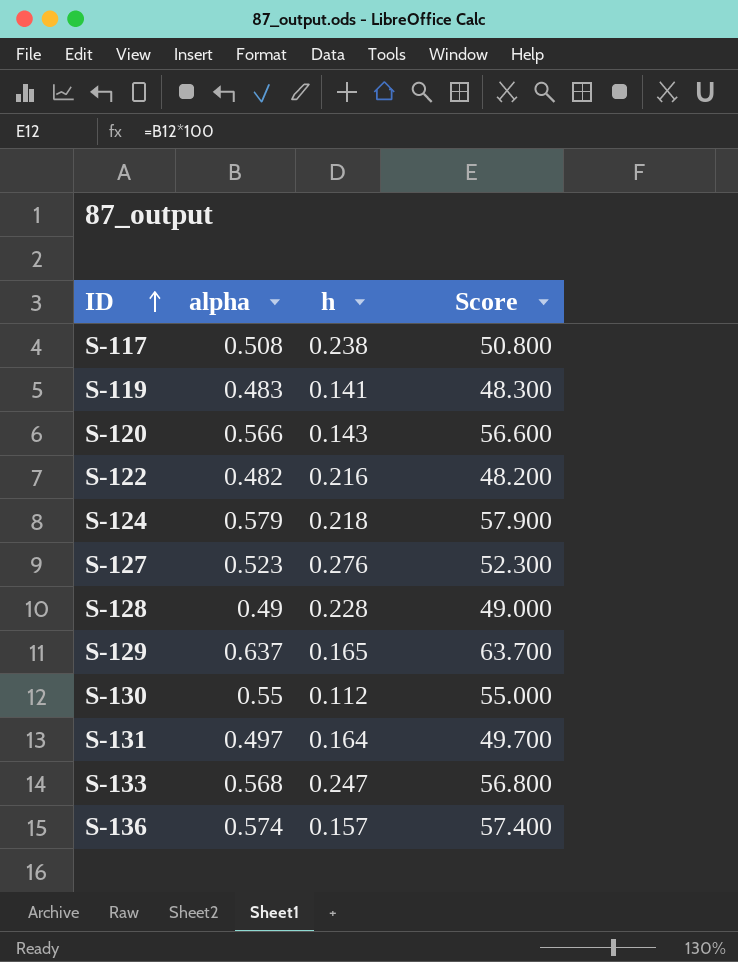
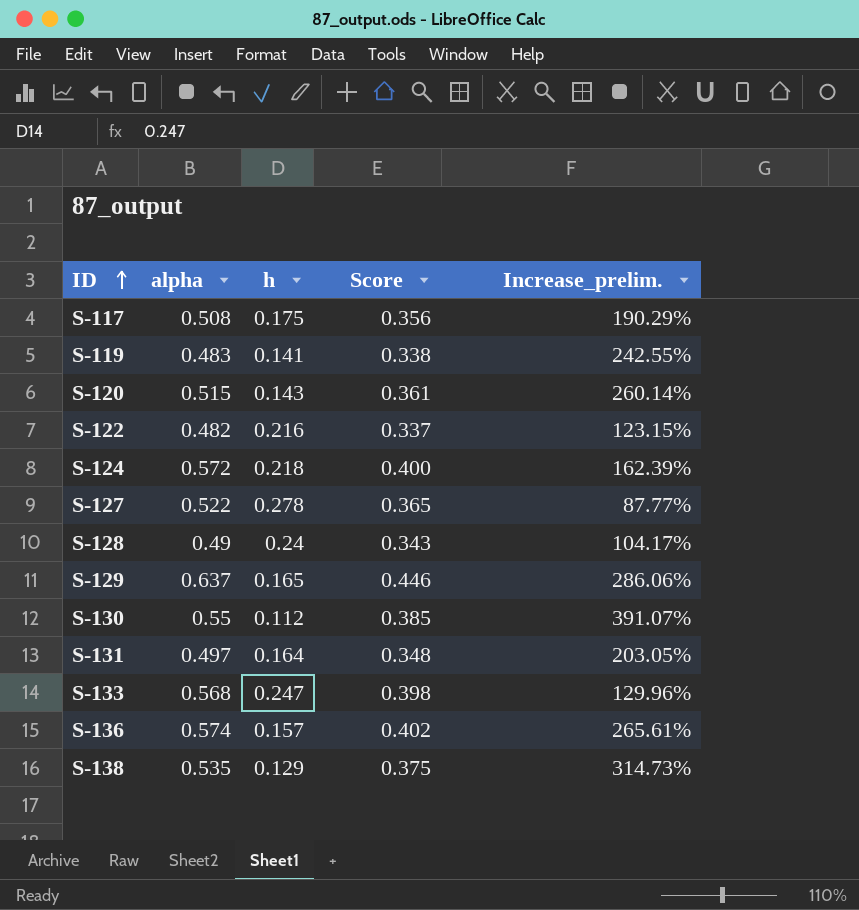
column Score | formula: [alpha] * 100 -> [alpha] * 0.7
column Increase_prelim. | formula: none -> ([alpha] - [h]) / [h]
S-117 | h: 0.238 -> 0.175
S-120 | alpha: 0.566 -> 0.515
S-124 | alpha: 0.579 -> 0.572
S-127 | alpha: 0.523 -> 0.522
S-127 | h: 0.276 -> 0.278
S-128 | h: 0.228 -> 0.24
row S-138: none -> 0.535 | 0.129 | 0.375 | 314.73%

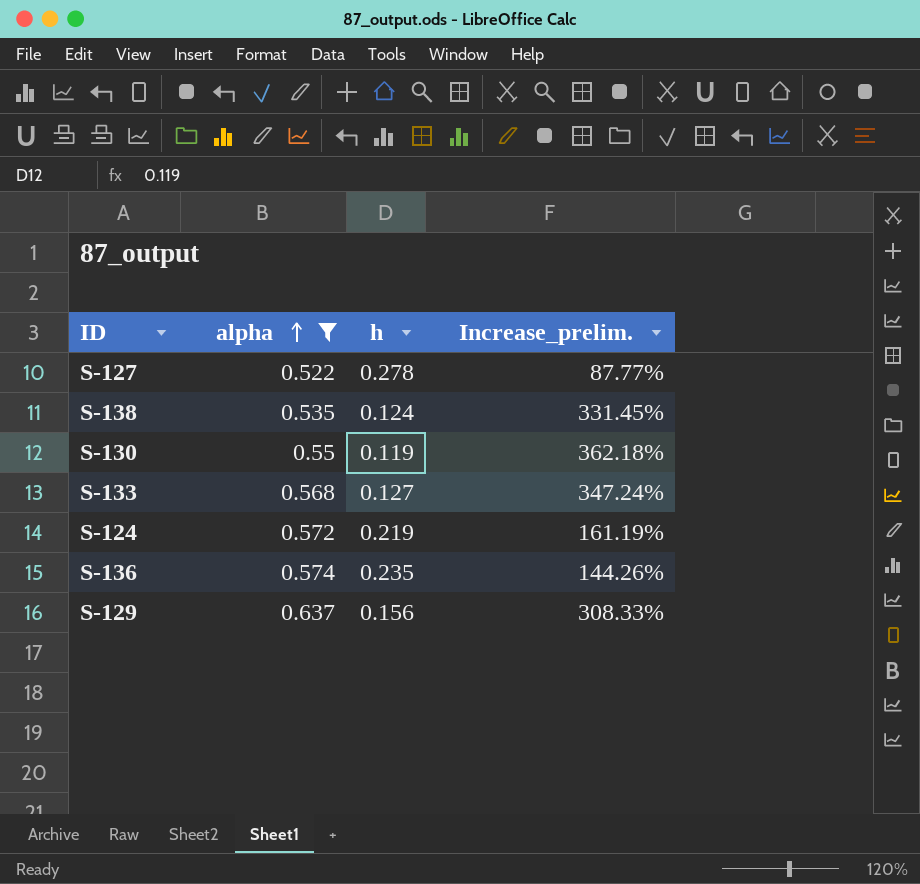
filter: none -> alpha >= 0.522
row order: ID ascending -> alpha ascending
column Score | formula: [alpha] * 0.7 -> none
S-138 | h: 0.129 -> 0.124
S-138 | Increase_prelim.: 314.73% -> 331.45%
S-130 | h: 0.112 -> 0.119
S-130 | Increase_prelim.: 391.07% -> 362.18%
S-133 | h: 0.247 -> 0.127
S-133 | Increase_prelim.: 129.96% -> 347.24%
S-124 | h: 0.218 -> 0.219
S-124 | Increase_prelim.: 162.39% -> 161.19%
S-136 | h: 0.157 -> 0.235
S-136 | Increase_prelim.: 265.61% -> 144.26%
S-129 | h: 0.165 -> 0.156
S-129 | Increase_prelim.: 286.06% -> 308.33%

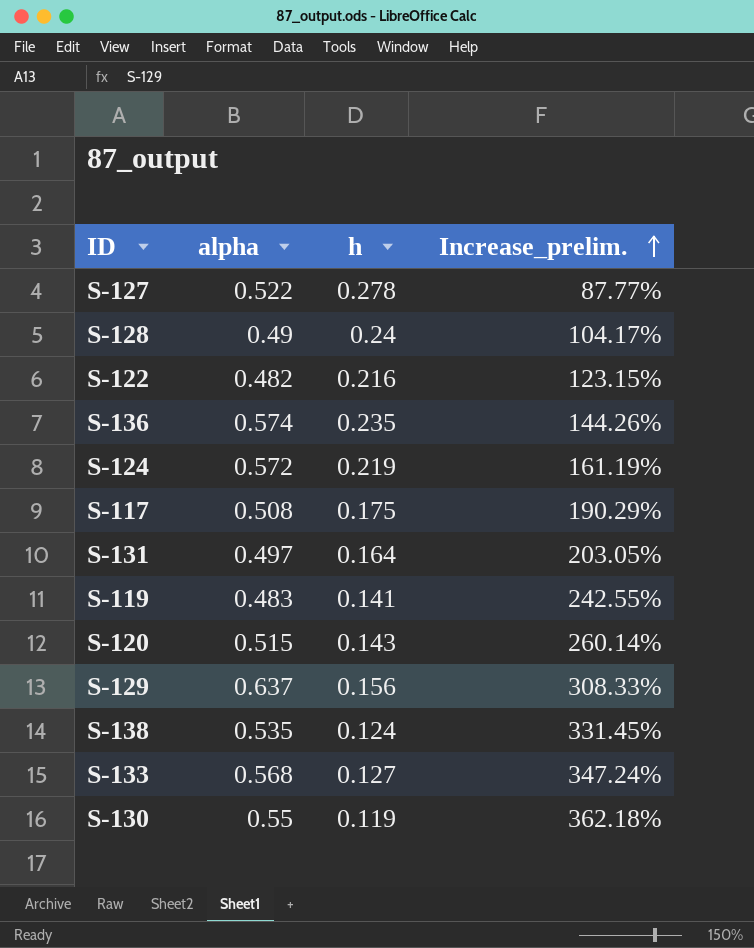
filter: alpha >= 0.522 -> none
row order: alpha ascending -> Increase_prelim. ascending

